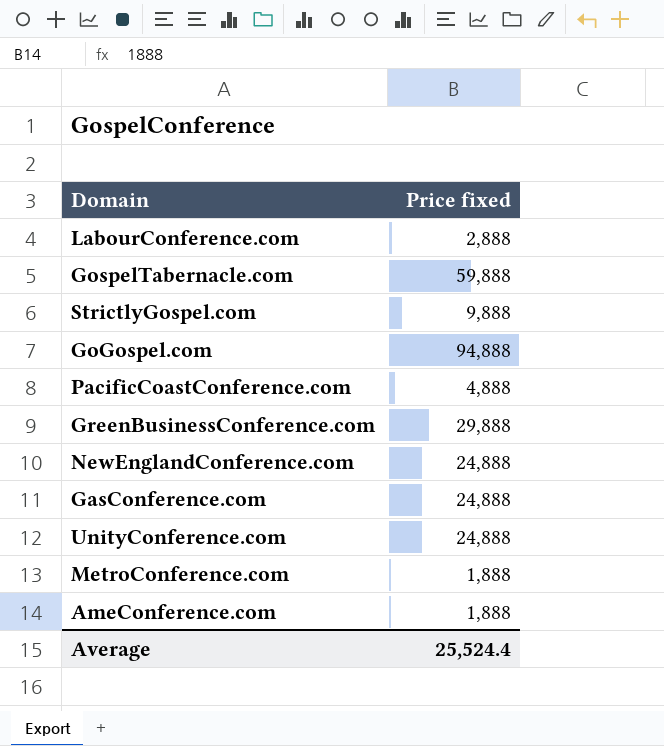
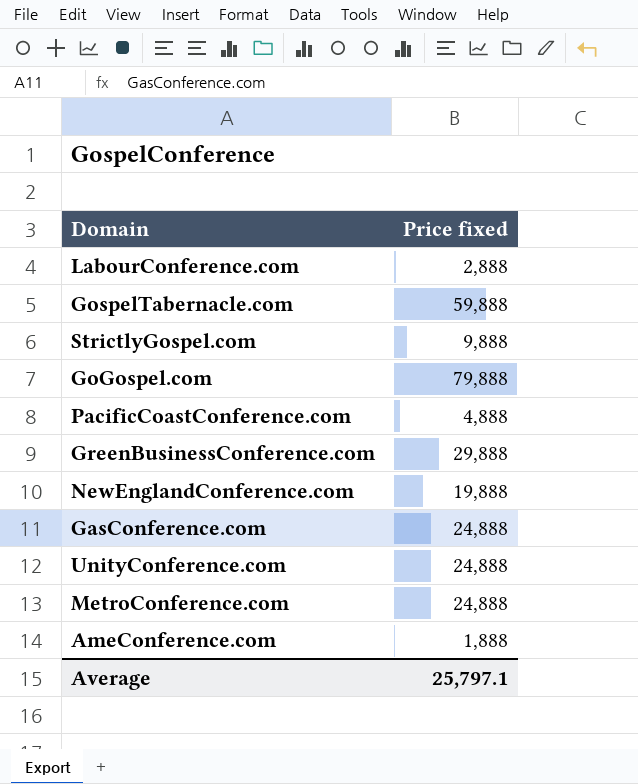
GoGospel.com | Price fixed: 94,888 -> 79,888
NewEnglandConference.com | Price fixed: 24,888 -> 19,888
MetroConference.com | Price fixed: 1,888 -> 24,888
Average | Price fixed: 25,524.4 -> 25,797.1

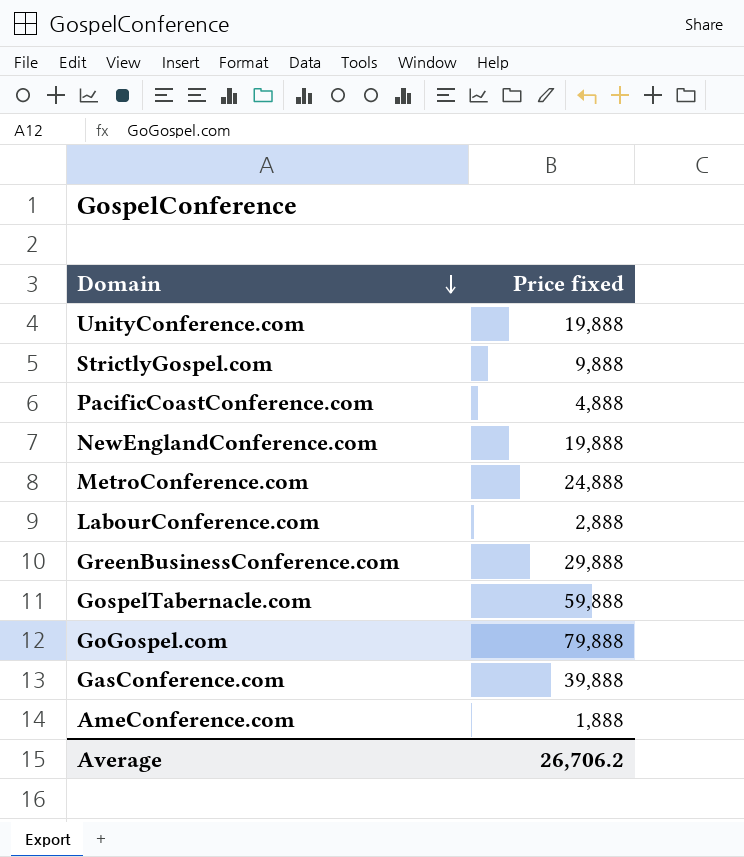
row order: none -> Domain descending
UnityConference.com | Price fixed: 24,888 -> 19,888
GasConference.com | Price fixed: 24,888 -> 39,888
Average | Price fixed: 25,797.1 -> 26,706.2

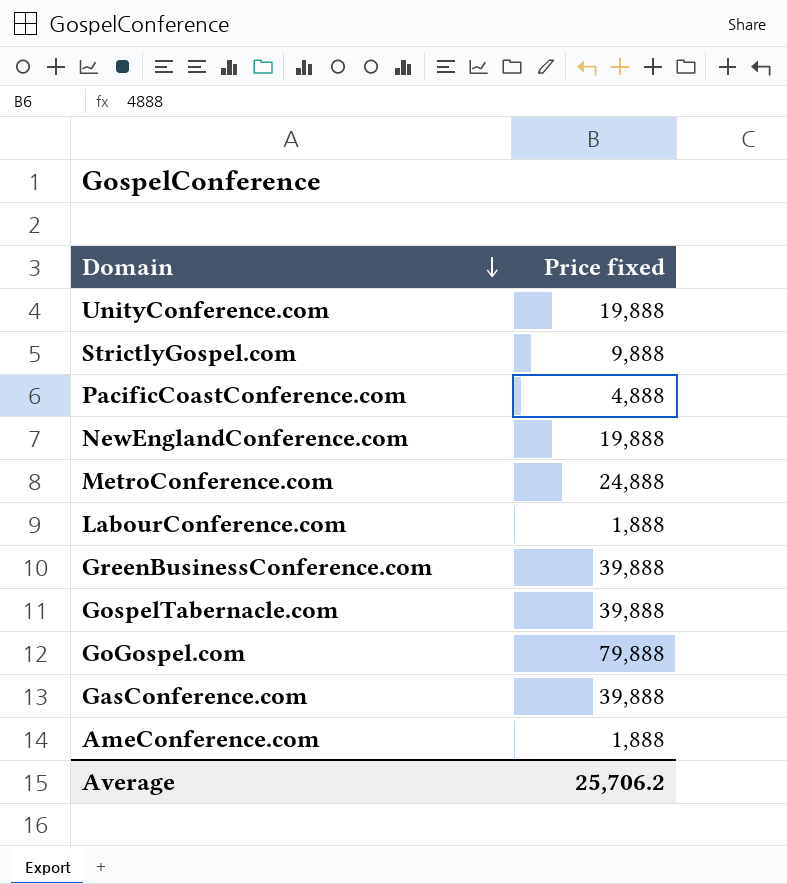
LabourConference.com | Price fixed: 2,888 -> 1,888
GreenBusinessConference.com | Price fixed: 29,888 -> 39,888
GospelTabernacle.com | Price fixed: 59,888 -> 39,888
Average | Price fixed: 26,706.2 -> 25,706.2

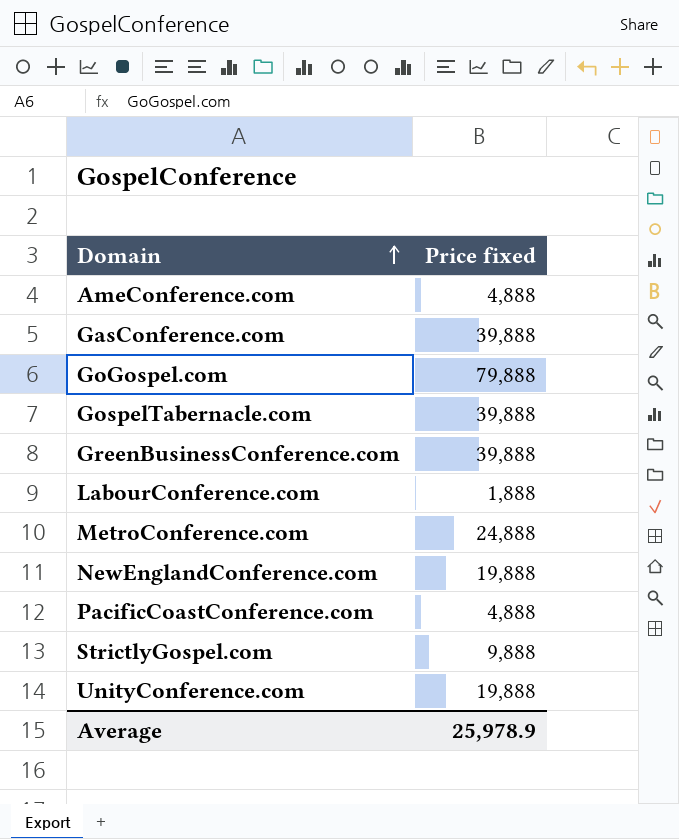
row order: Domain descending -> Domain ascending
AmeConference.com | Price fixed: 1,888 -> 4,888
Average | Price fixed: 25,706.2 -> 25,978.9

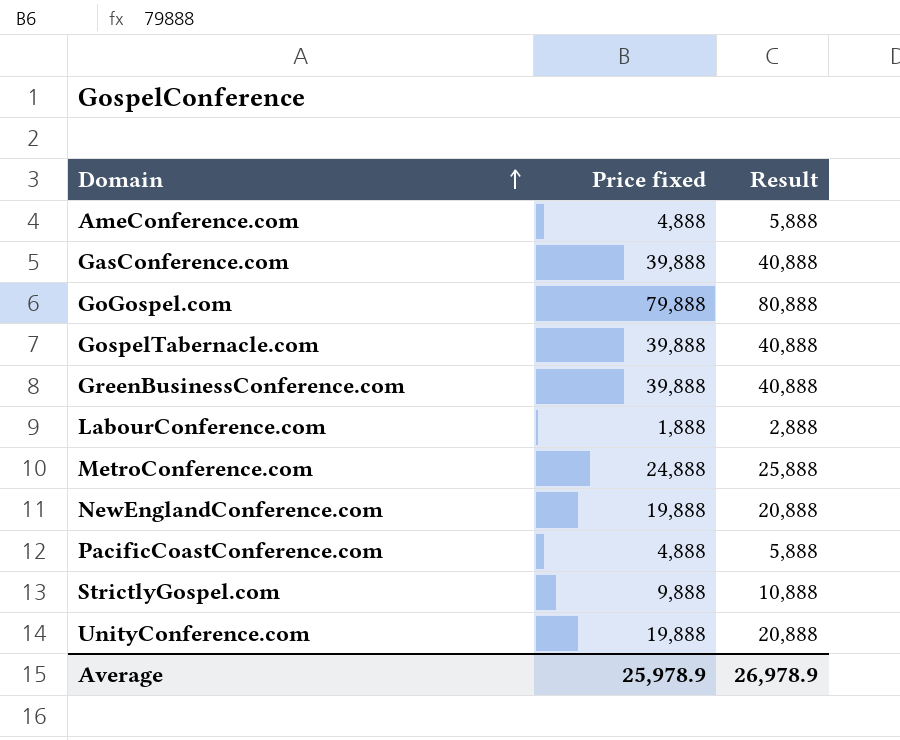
column Result | formula: none -> [Price fixed] + 1000

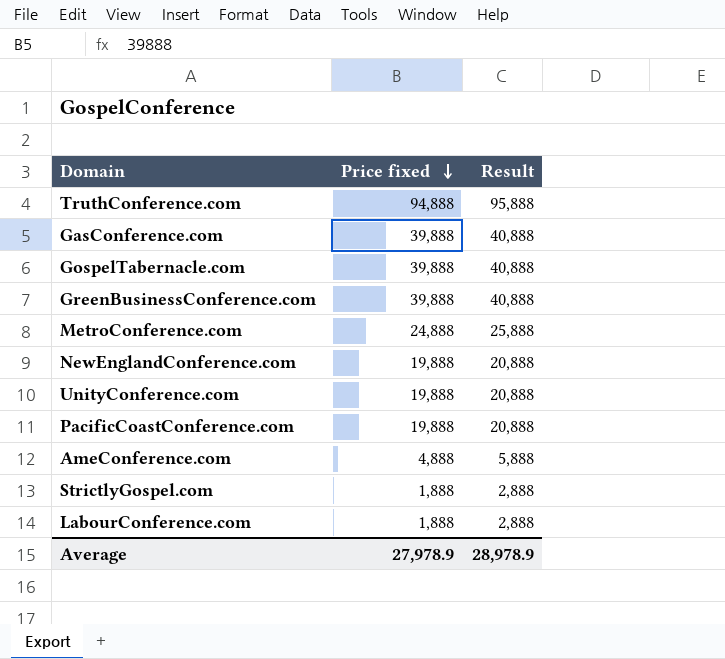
row order: Domain ascending -> Price fixed descending
row GoGospel.com: 79,888 | 80,888 -> none
row TruthConference.com: none -> 94,888 | 95,888
PacificCoastConference.com | Price fixed: 4,888 -> 19,888
PacificCoastConference.com | Result: 5,888 -> 20,888
StrictlyGospel.com | Price fixed: 9,888 -> 1,888
StrictlyGospel.com | Result: 10,888 -> 2,888
Average | Price fixed: 25,978.9 -> 27,978.9
Average | Result: 26,978.9 -> 28,978.9

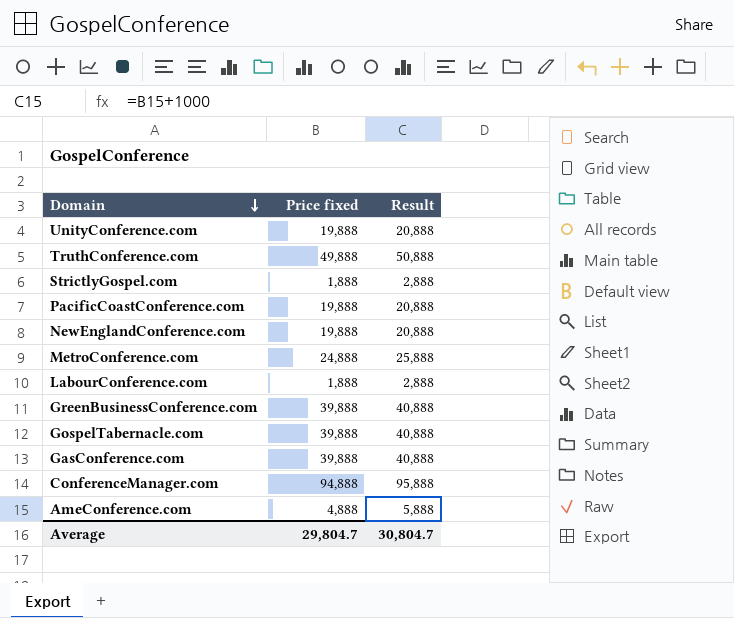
row order: Price fixed descending -> Domain descending
TruthConference.com | Price fixed: 94,888 -> 49,888
TruthConference.com | Result: 95,888 -> 50,888
row ConferenceManager.com: none -> 94,888 | 95,888
Average | Price fixed: 27,978.9 -> 29,804.7
Average | Result: 28,978.9 -> 30,804.7

